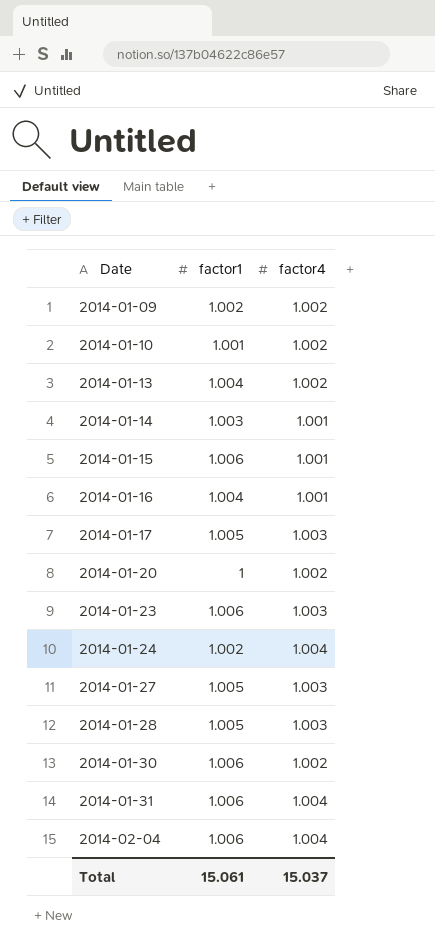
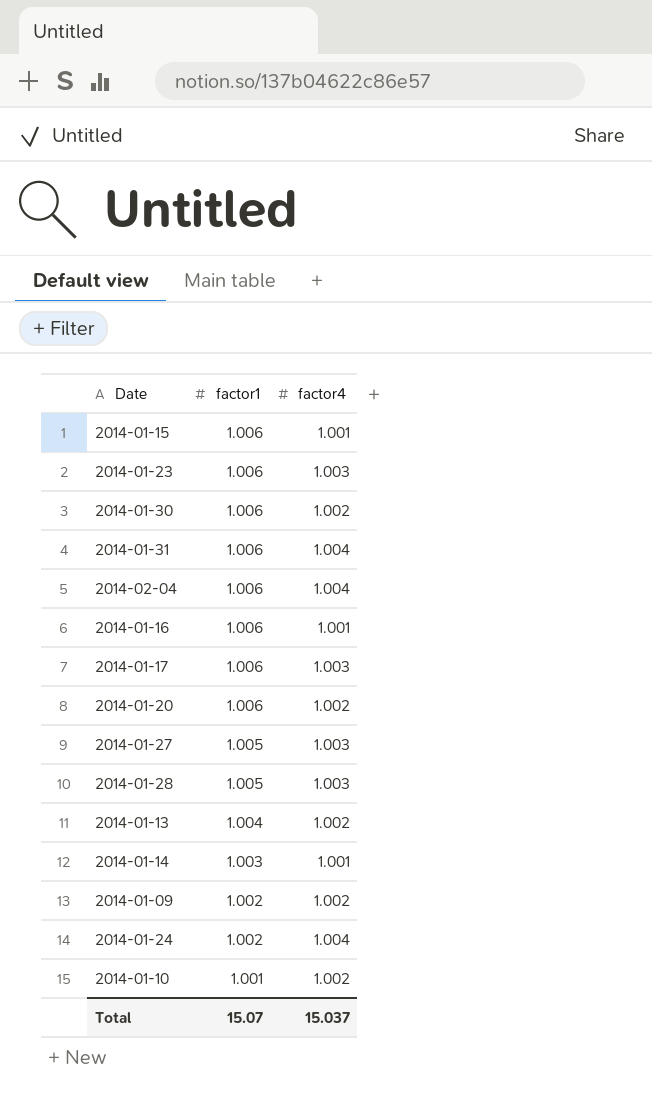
row order: Date ascending -> factor1 descending
2014-01-16 | factor1: 1.004 -> 1.006
2014-01-17 | factor1: 1.005 -> 1.006
2014-01-20 | factor1: 1 -> 1.006
Total | factor1: 15.061 -> 15.07

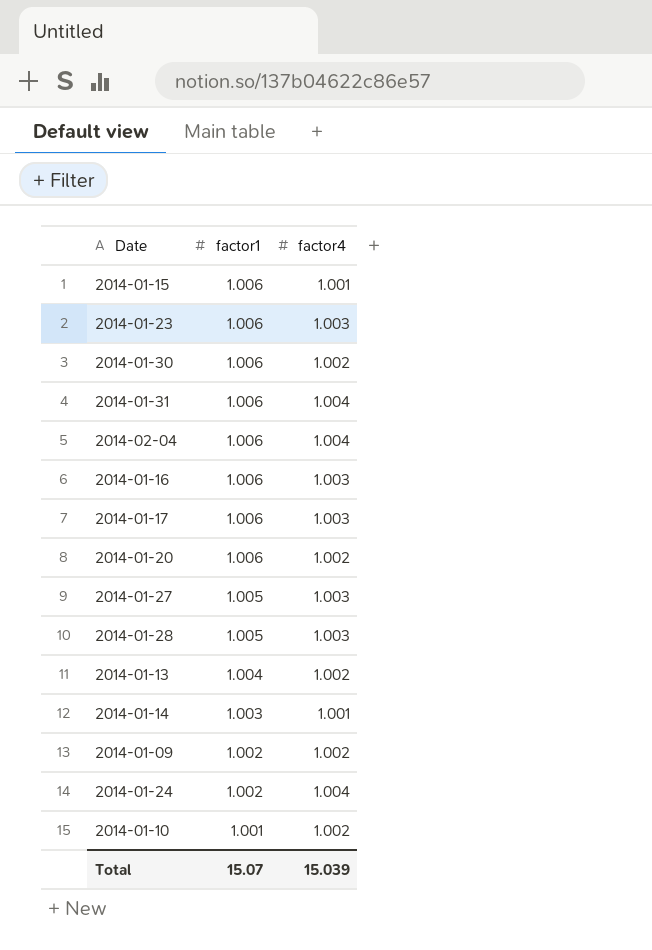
2014-01-16 | factor4: 1.001 -> 1.003
Total | factor4: 15.037 -> 15.039

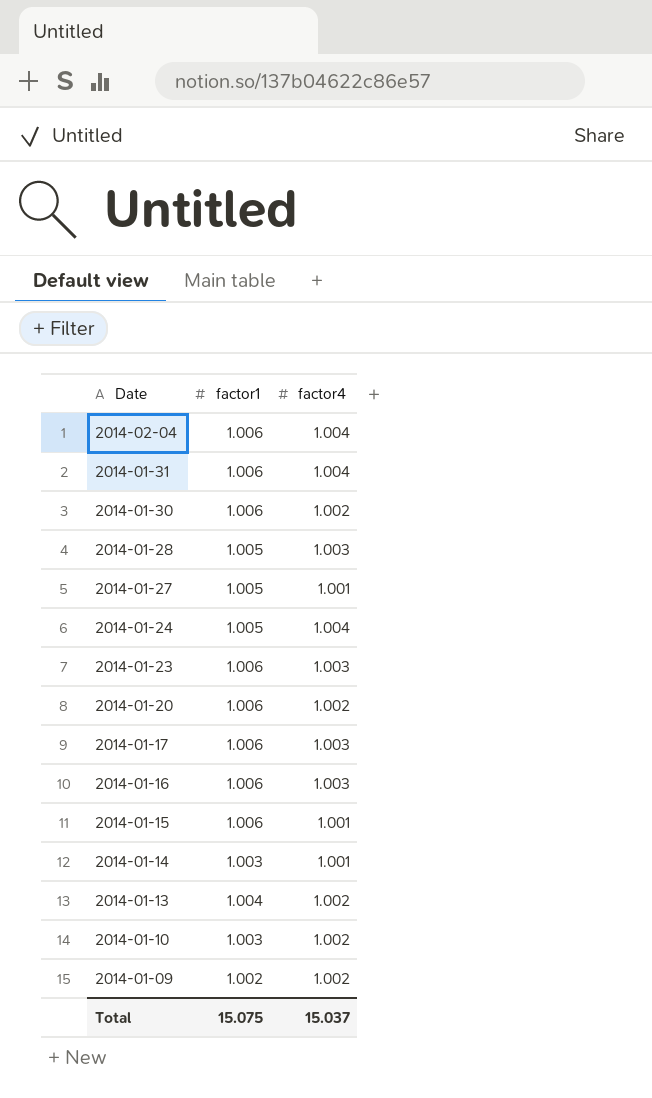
row order: factor1 descending -> Date descending
2014-01-27 | factor4: 1.003 -> 1.001
2014-01-24 | factor1: 1.002 -> 1.005
2014-01-10 | factor1: 1.001 -> 1.003
Total | factor1: 15.07 -> 15.075
Total | factor4: 15.039 -> 15.037

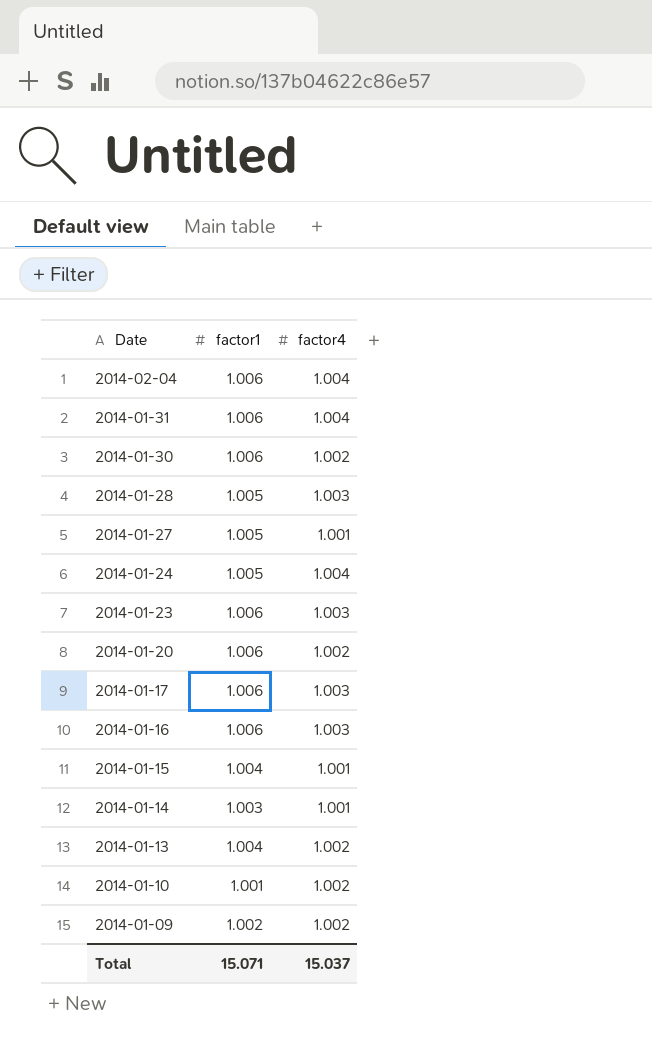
2014-01-15 | factor1: 1.006 -> 1.004
2014-01-10 | factor1: 1.003 -> 1.001
Total | factor1: 15.075 -> 15.071

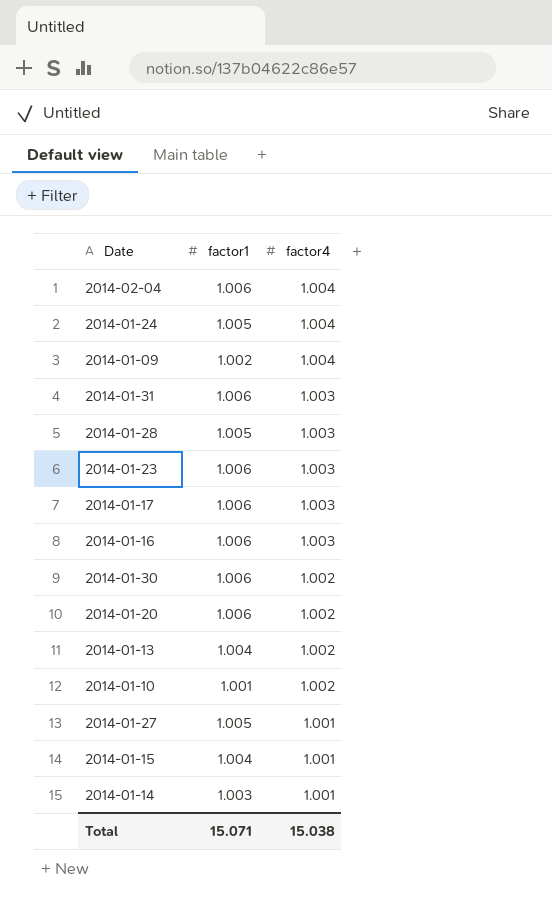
row order: Date descending -> factor4 descending
2014-01-09 | factor4: 1.002 -> 1.004
2014-01-31 | factor4: 1.004 -> 1.003
Total | factor4: 15.037 -> 15.038

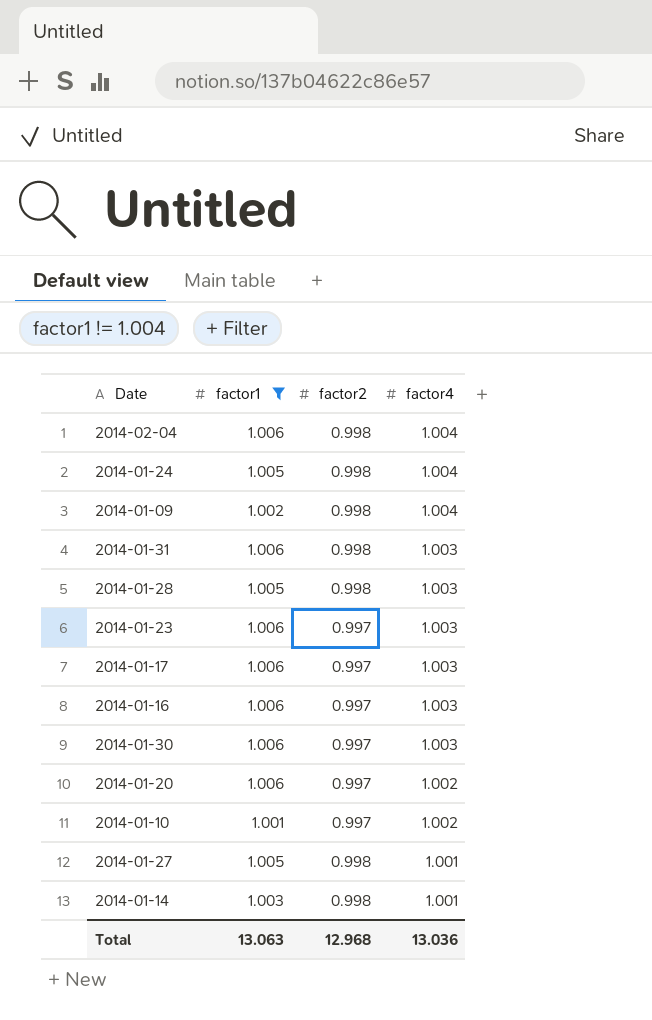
filter: none -> factor1 != 1.004
column factor2 | position: none -> 3
2014-01-30 | factor4: 1.002 -> 1.003
Total | factor1: 15.071 -> 13.063
Total | factor4: 15.038 -> 13.036

